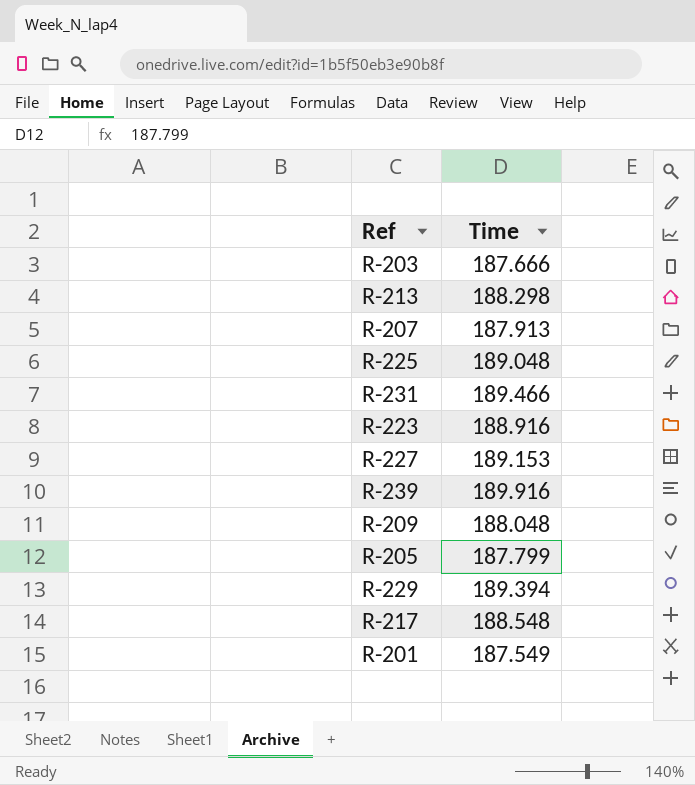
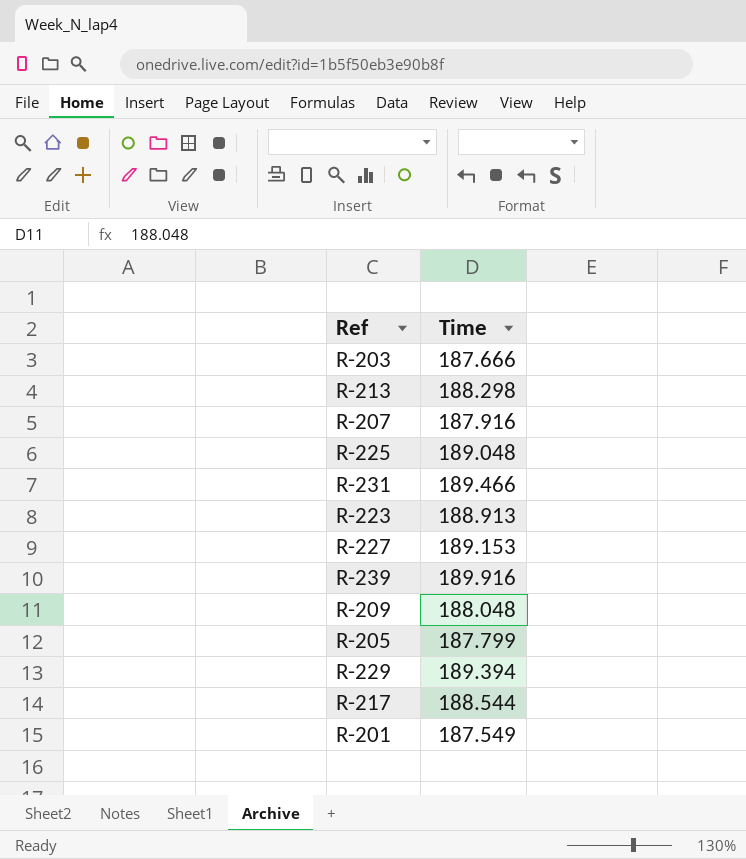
R-207 | Time: 187.913 -> 187.916
R-223 | Time: 188.916 -> 188.913
R-217 | Time: 188.548 -> 188.544

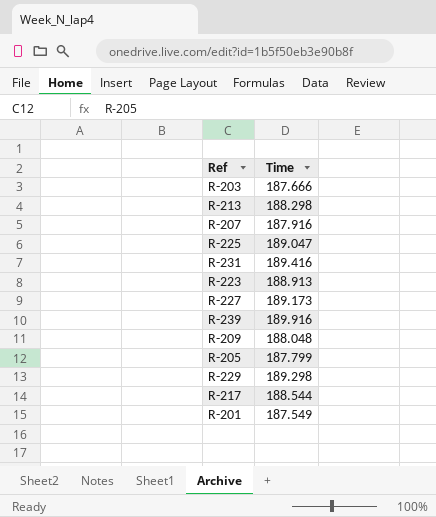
R-225 | Time: 189.048 -> 189.047
R-231 | Time: 189.466 -> 189.416
R-227 | Time: 189.153 -> 189.173
R-229 | Time: 189.394 -> 189.298

